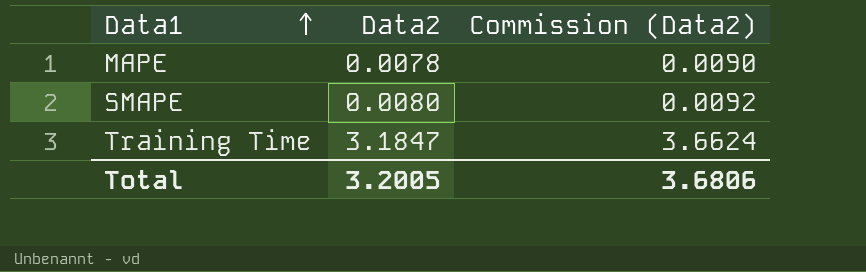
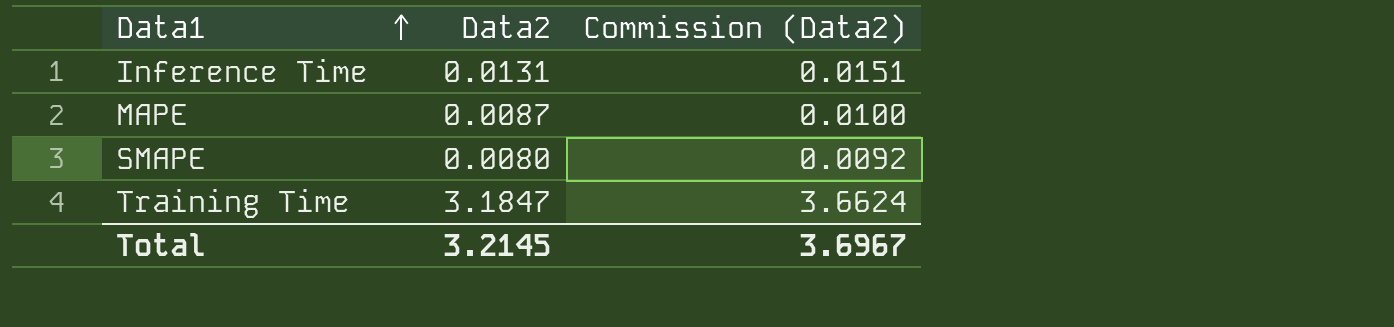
row Inference Time: none -> 0.0131 | 0.0151
MAPE | Data2: 0.0078 -> 0.0087
MAPE | Commission (Data2): 0.0090 -> 0.0100
Total | Data2: 3.2005 -> 3.2145
Total | Commission (Data2): 3.6806 -> 3.6967

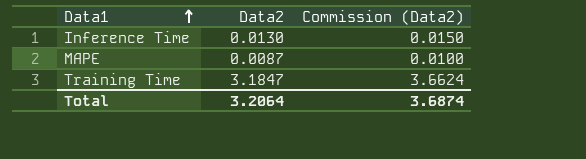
row SMAPE: 0.0080 | 0.0092 -> none
Inference Time | Data2: 0.0131 -> 0.0130
Inference Time | Commission (Data2): 0.0151 -> 0.0150
Total | Data2: 3.2145 -> 3.2064
Total | Commission (Data2): 3.6967 -> 3.6874

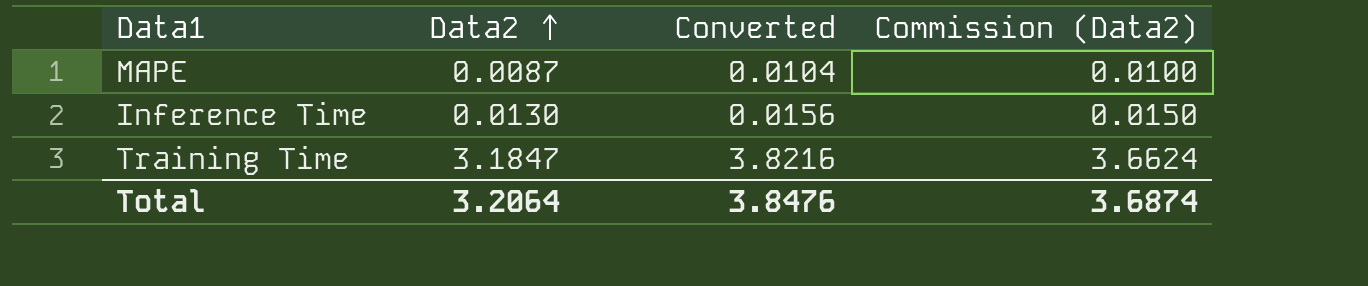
row order: Data1 ascending -> Data2 ascending
column Converted | formula: none -> [Data2] * 1.2

